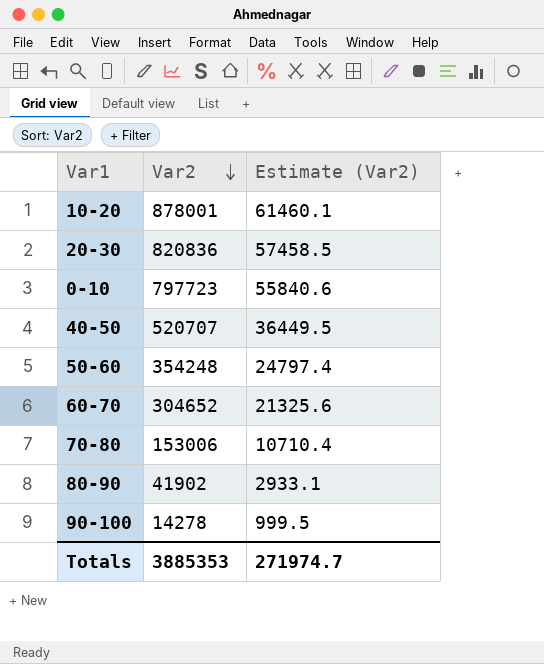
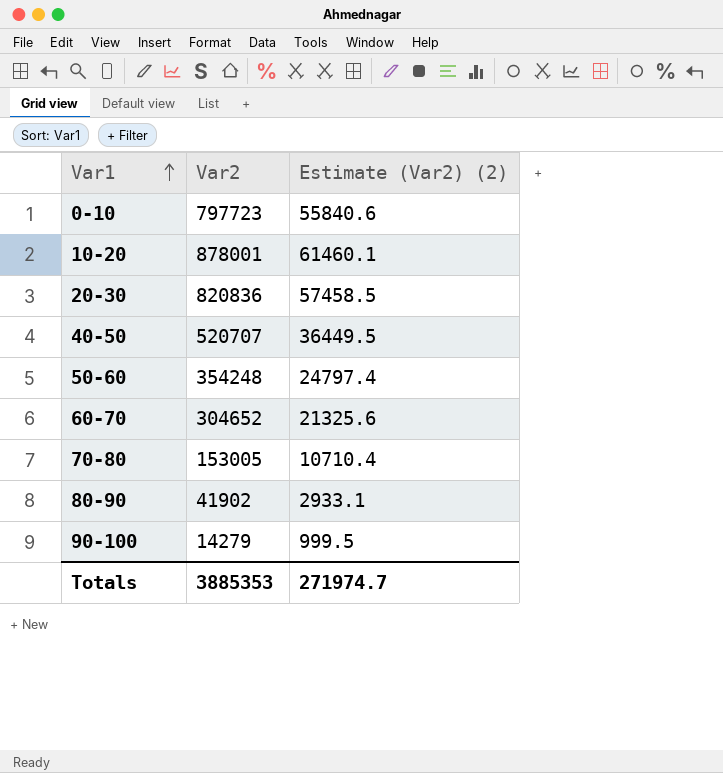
row order: Var2 descending -> Var1 ascending
column name: Estimate (Var2) -> Estimate (Var2) (2)
70-80 | Var2: 153006 -> 153005
90-100 | Var2: 14278 -> 14279

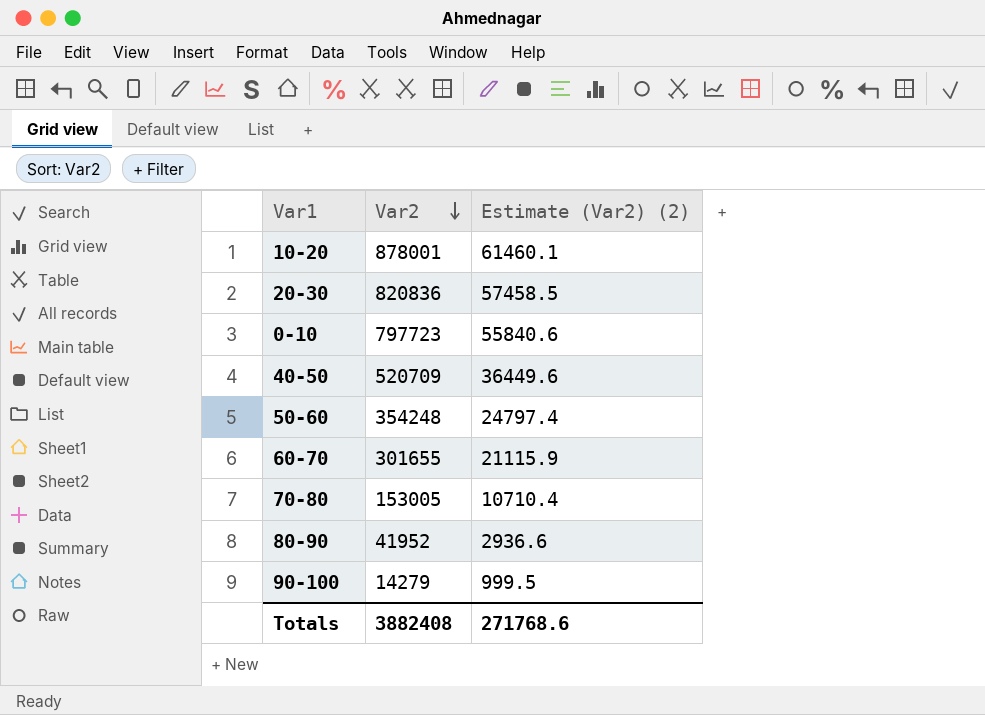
row order: Var1 ascending -> Var2 descending
40-50 | Var2: 520707 -> 520709
40-50 | Estimate (Var2) (2): 36449.5 -> 36449.6
60-70 | Var2: 304652 -> 301655
60-70 | Estimate (Var2) (2): 21325.6 -> 21115.9
80-90 | Var2: 41902 -> 41952
80-90 | Estimate (Var2) (2): 2933.1 -> 2936.6
Totals | Var2: 3885353 -> 3882408
Totals | Estimate (Var2) (2): 271974.7 -> 271768.6

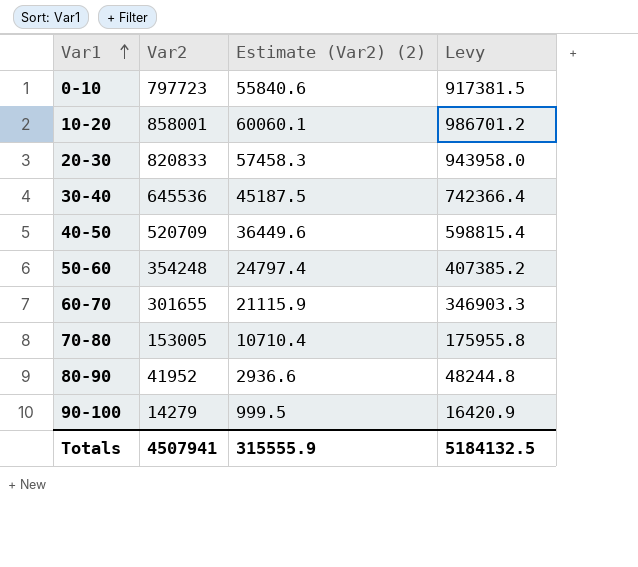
row order: Var2 descending -> Var1 ascending
column Levy | formula: none -> [Var2] * 1.15
10-20 | Var2: 878001 -> 858001
10-20 | Estimate (Var2) (2): 61460.1 -> 60060.1
20-30 | Var2: 820836 -> 820833
20-30 | Estimate (Var2) (2): 57458.5 -> 57458.3
row 30-40: none -> 645536 | 45187.5 | 742366.4
Totals | Var2: 3882408 -> 4507941
Totals | Estimate (Var2) (2): 271768.6 -> 315555.9

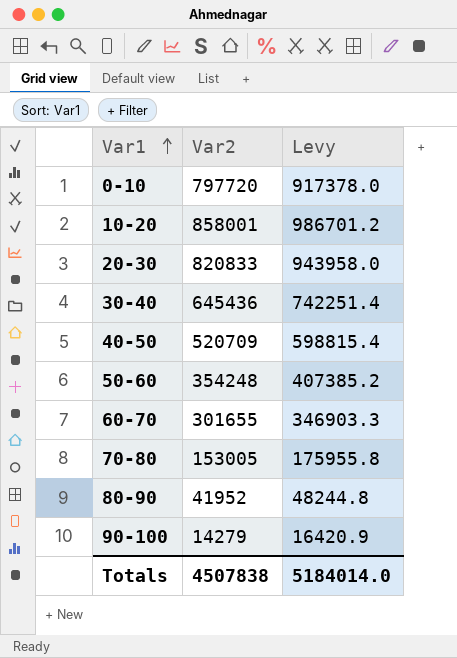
column Estimate (Var2) (2) | formula: [Var2] * 0.07 -> none
0-10 | Var2: 797723 -> 797720
0-10 | Levy: 917381.5 -> 917378.0
30-40 | Var2: 645536 -> 645436
30-40 | Levy: 742366.4 -> 742251.4
Totals | Var2: 4507941 -> 4507838
Totals | Levy: 5184132.5 -> 5184014.0

